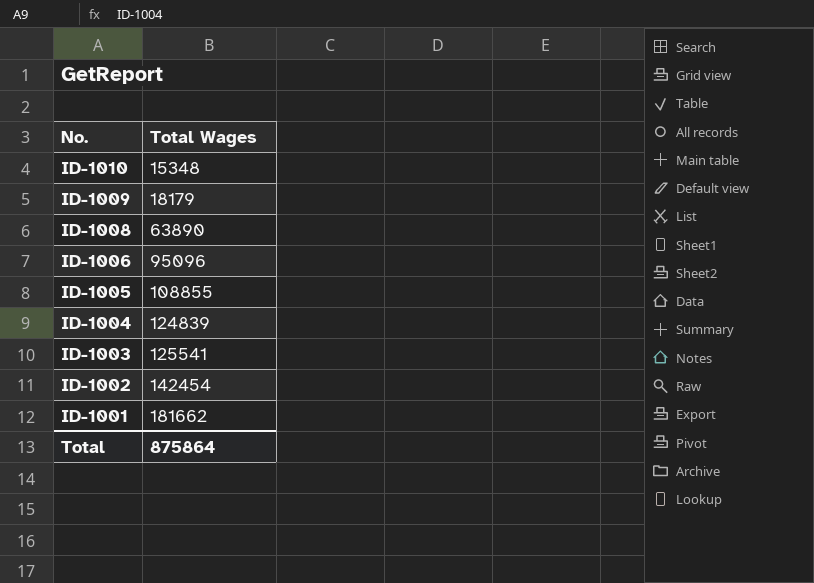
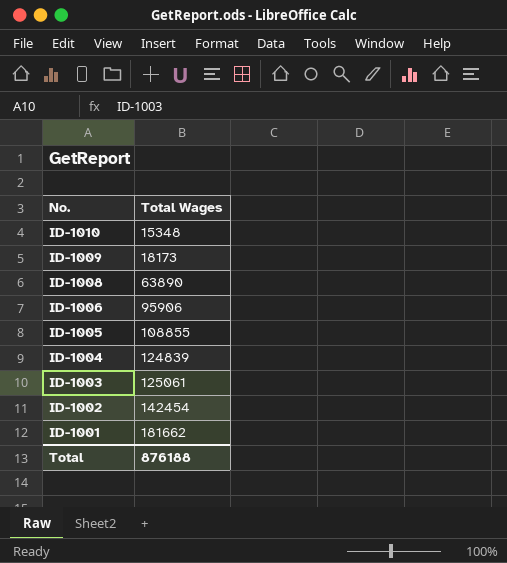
ID-1009 | Total Wages: 18179 -> 18173
ID-1006 | Total Wages: 95096 -> 95906
ID-1003 | Total Wages: 125541 -> 125061
Total | Total Wages: 875864 -> 876188

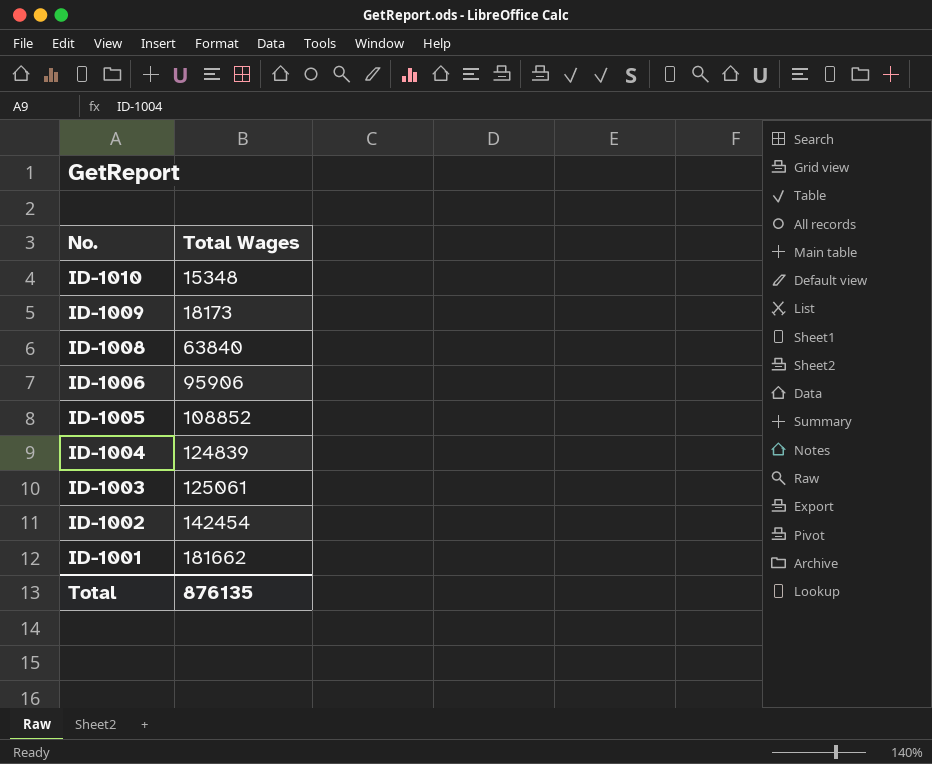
ID-1008 | Total Wages: 63890 -> 63840
ID-1005 | Total Wages: 108855 -> 108852
Total | Total Wages: 876188 -> 876135

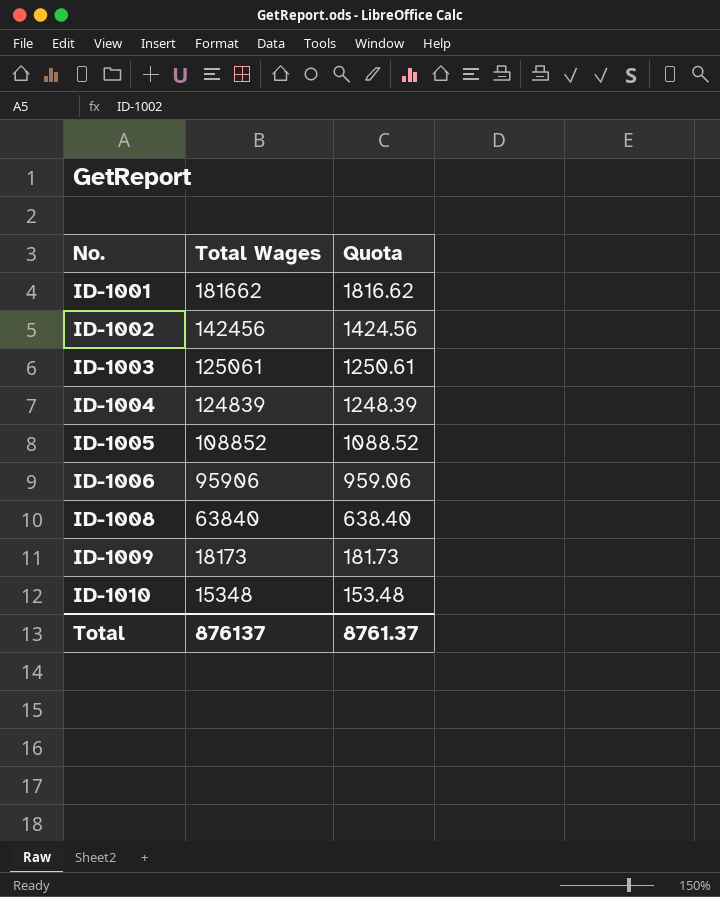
row order: No. descending -> No. ascending
column Quota | formula: none -> [Total Wages] * 0.01
ID-1002 | Total Wages: 142454 -> 142456
Total | Total Wages: 876135 -> 876137

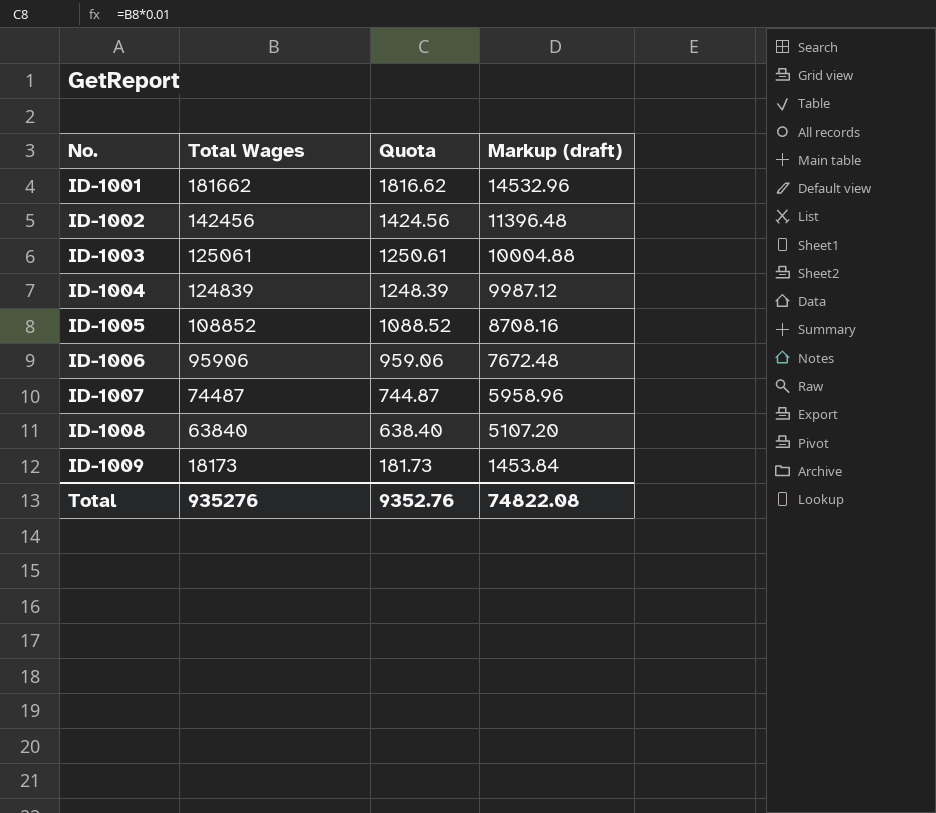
column Markup (draft) | formula: none -> [Total Wages] * 0.08
row ID-1010: 15348 | 153.48 -> none
row ID-1007: none -> 74487 | 744.87 | 5958.96
Total | Total Wages: 876137 -> 935276
Total | Quota: 8761.37 -> 9352.76

